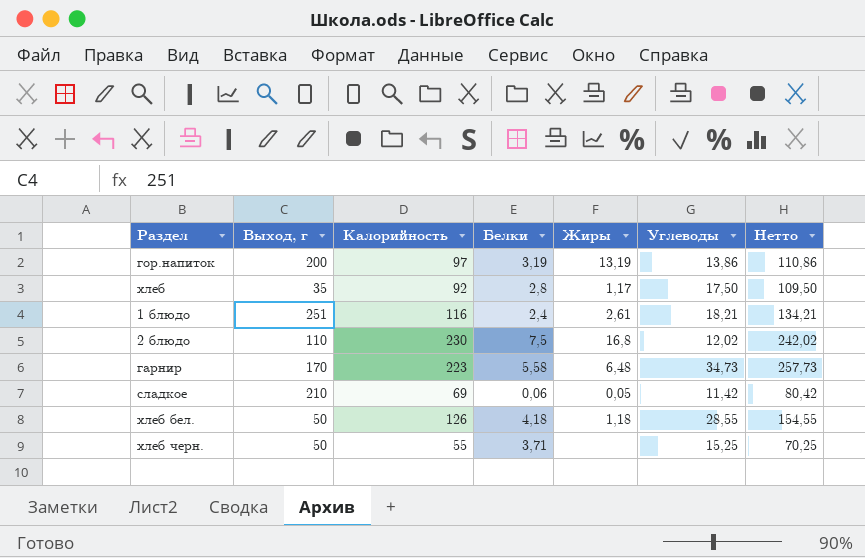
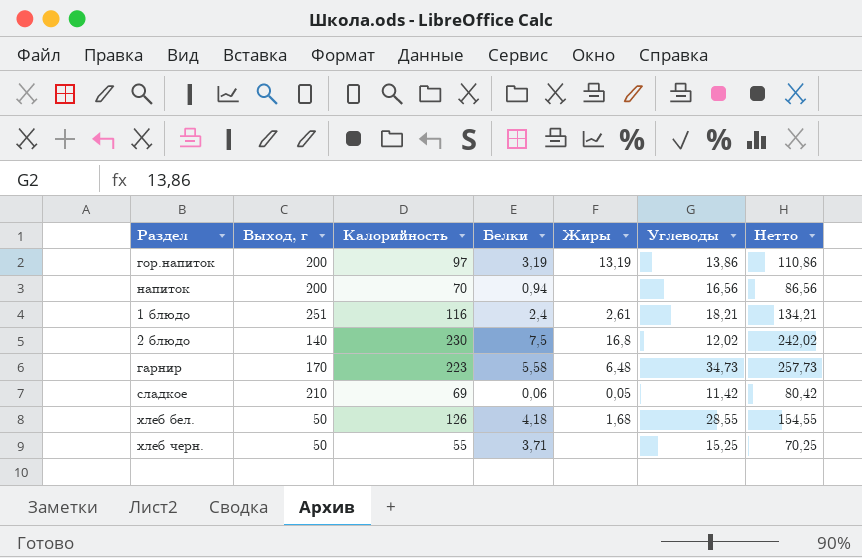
row хлеб: 35 | 92 | 2,8 | 1,17 | 17,50 | 109,50 -> none
row напиток: none -> 200 | 70 | 0,94 | none | 16,56 | 86,56
2 блюдо | Выход, г: 110 -> 140
хлеб бел. | Жиры: 1,18 -> 1,68

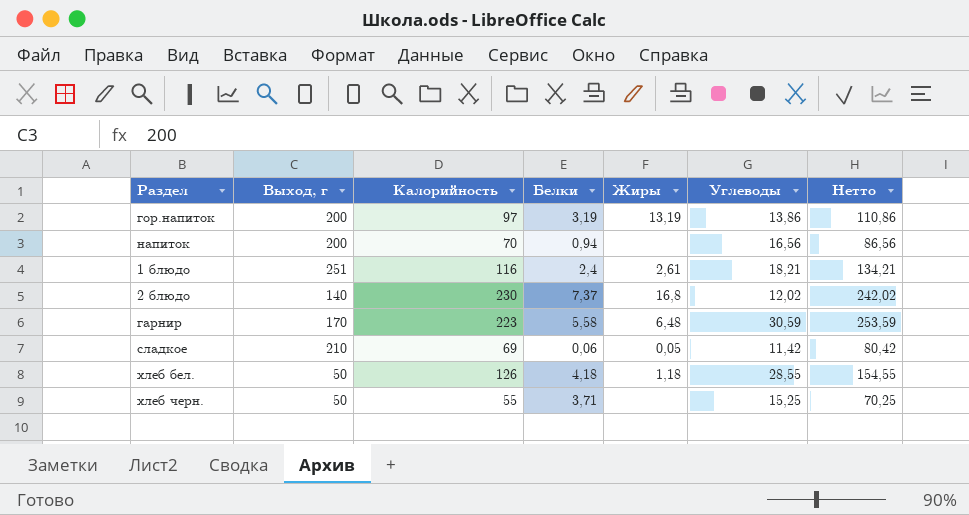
2 блюдо | Белки: 7,5 -> 7,37
гарнир | Углеводы: 34,73 -> 30,59
гарнир | Нетто: 257,73 -> 253,59
хлеб бел. | Жиры: 1,68 -> 1,18

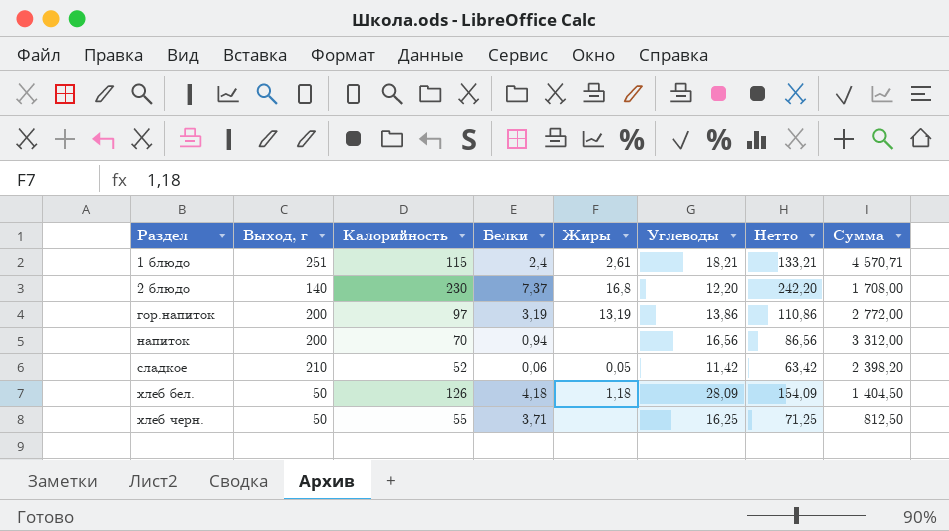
row order: none -> Раздел ascending
column Сумма | formula: none -> [Выход, г] * [Углеводы]
row гарнир: 170 | 223 | 5,58 | 6,48 | 30,59 | 253,59 -> none
1 блюдо | Калорийность: 116 -> 115
1 блюдо | Нетто: 134,21 -> 133,21
2 блюдо | Углеводы: 12,02 -> 12,20
2 блюдо | Нетто: 242,02 -> 242,20
сладкое | Калорийность: 69 -> 52
сладкое | Нетто: 80,42 -> 63,42
хлеб бел. | Углеводы: 28,55 -> 28,09
хлеб бел. | Нетто: 154,55 -> 154,09
хлеб черн. | Углеводы: 15,25 -> 16,25
хлеб черн. | Нетто: 70,25 -> 71,25

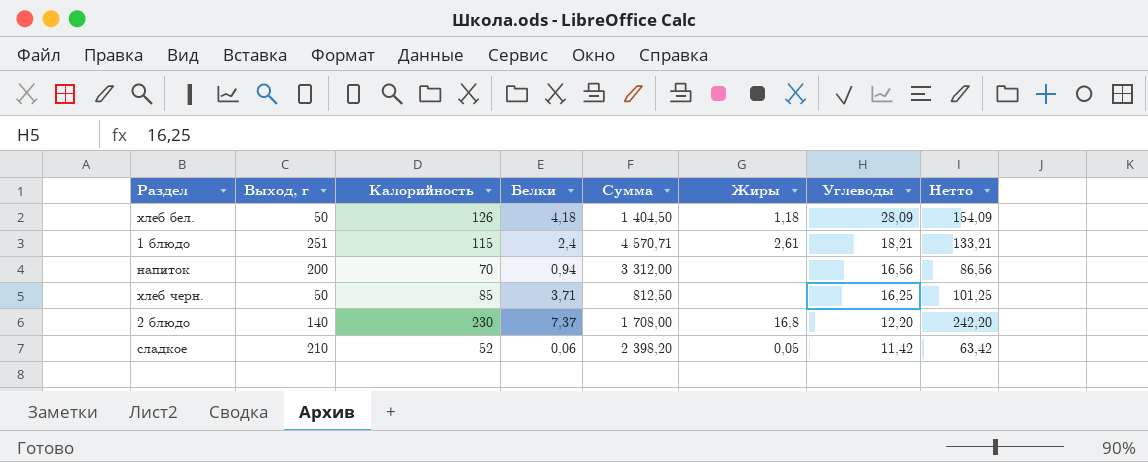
row order: Раздел ascending -> Углеводы descending
column Сумма | position: 8 -> 5
row гор.напиток: 200 | 97 | 3,19 | 13,19 | 13,86 | 110,86 | 2 772,00 -> none
хлеб черн. | Калорийность: 55 -> 85
хлеб черн. | Нетто: 71,25 -> 101,25

